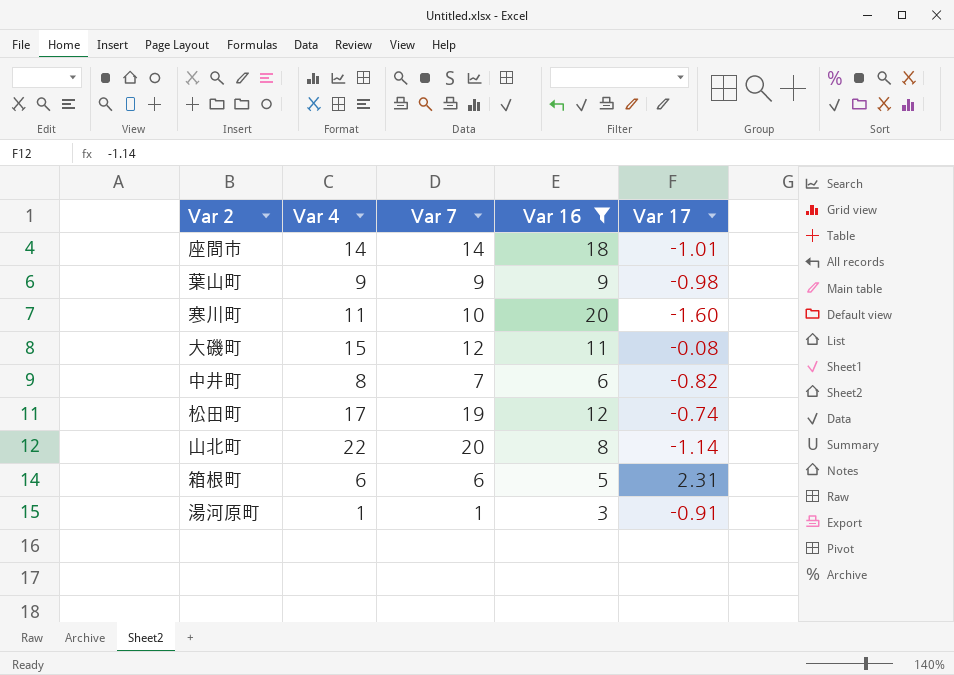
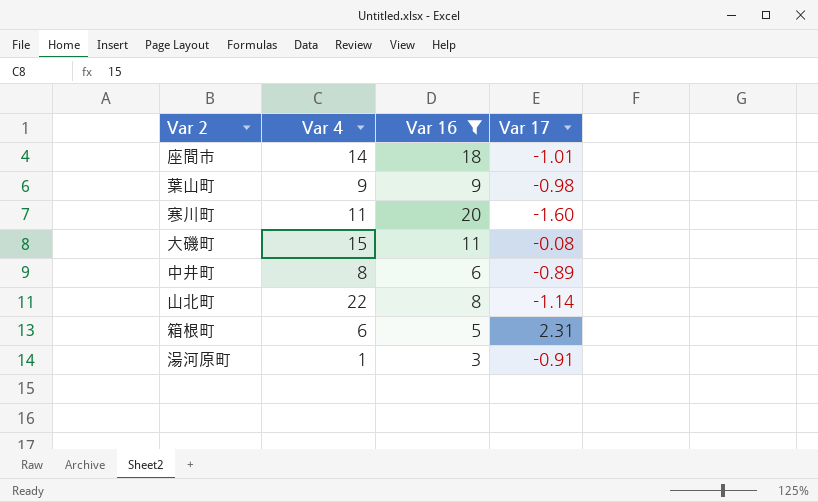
column Var 7 | position: 3 -> none
row 松田町: 17 | 19 | 12 | -0.74 -> none
中井町 | Var 17: -0.82 -> -0.89

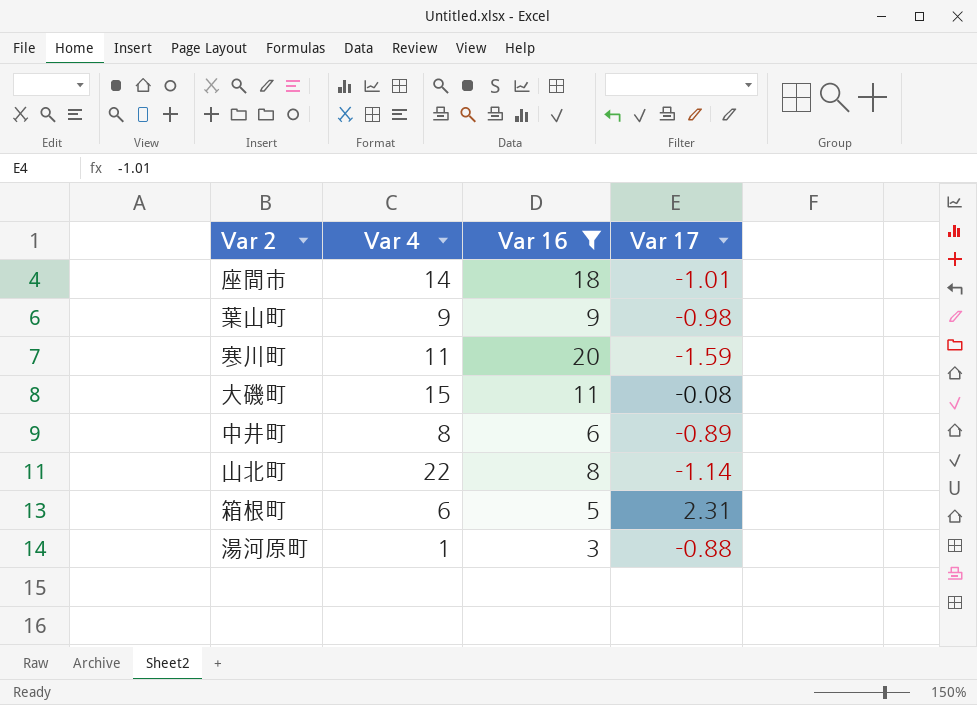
寒川町 | Var 17: -1.60 -> -1.59
湯河原町 | Var 17: -0.91 -> -0.88

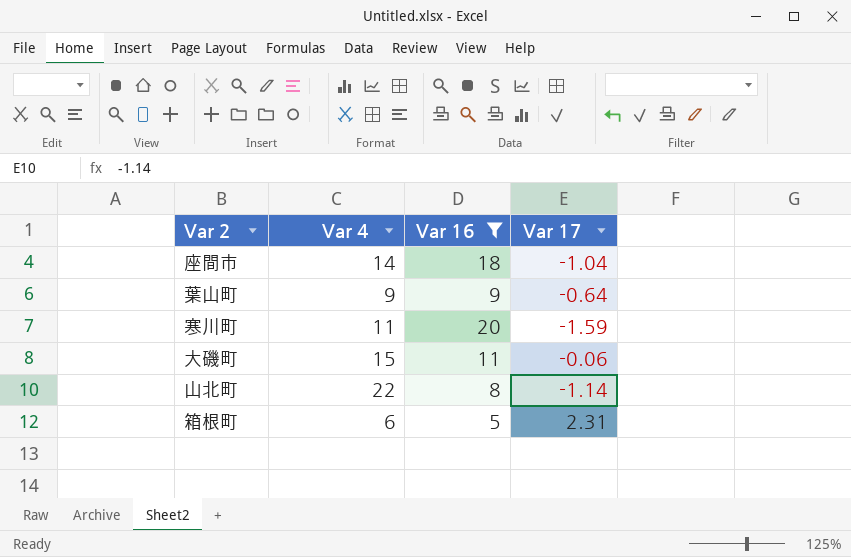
row 中井町: 8 | 6 | -0.89 -> none
row 湯河原町: 1 | 3 | -0.88 -> none
座間市 | Var 17: -1.01 -> -1.04
葉山町 | Var 17: -0.98 -> -0.64
大磯町 | Var 17: -0.08 -> -0.06

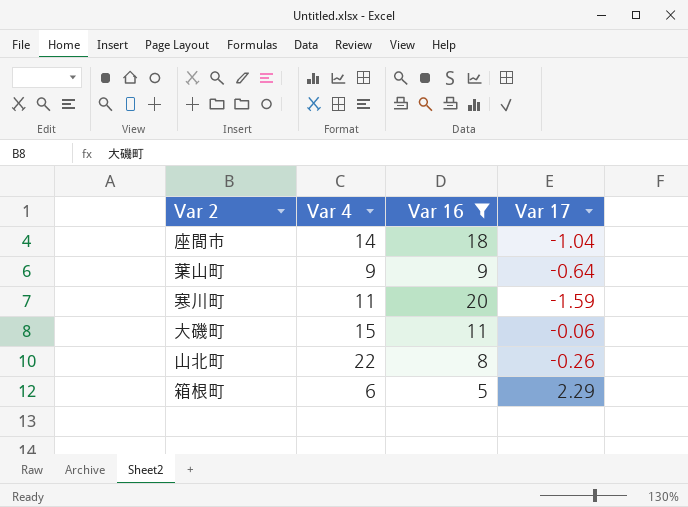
山北町 | Var 17: -1.14 -> -0.26
箱根町 | Var 17: 2.31 -> 2.29

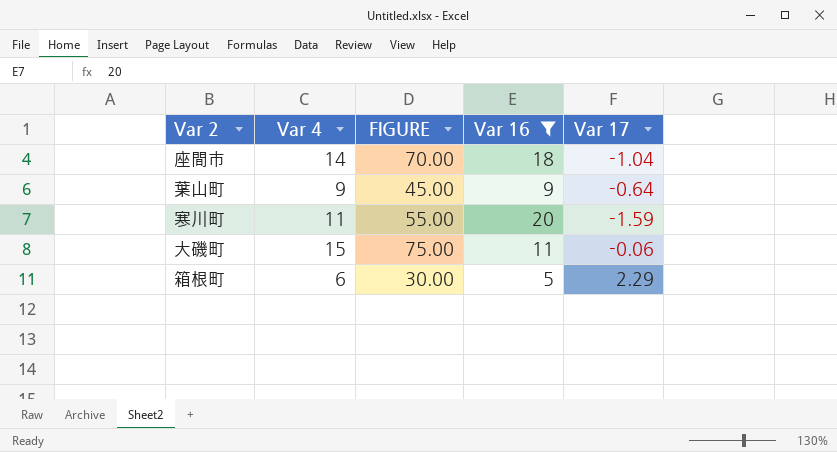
column FIGURE | formula: none -> [Var 4] * 5
row 山北町: 22 | 8 | -0.26 -> none

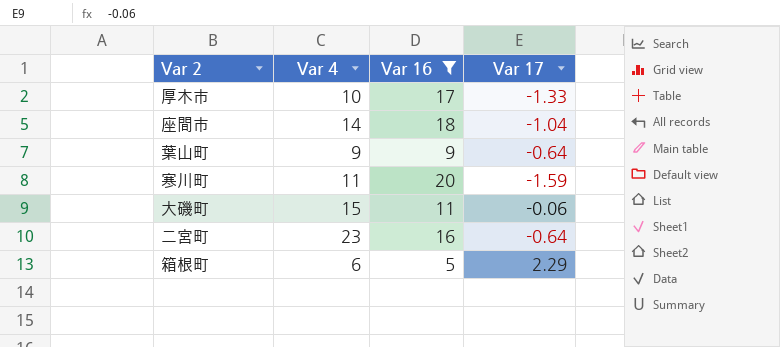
column FIGURE | formula: [Var 4] * 5 -> none
row 厚木市: none -> 10 | 17 | -1.33
row 二宮町: none -> 23 | 16 | -0.64

